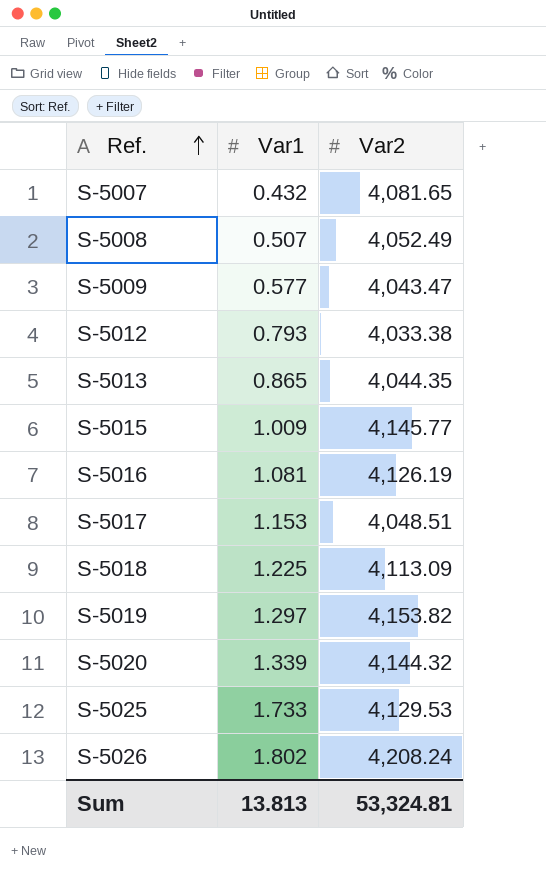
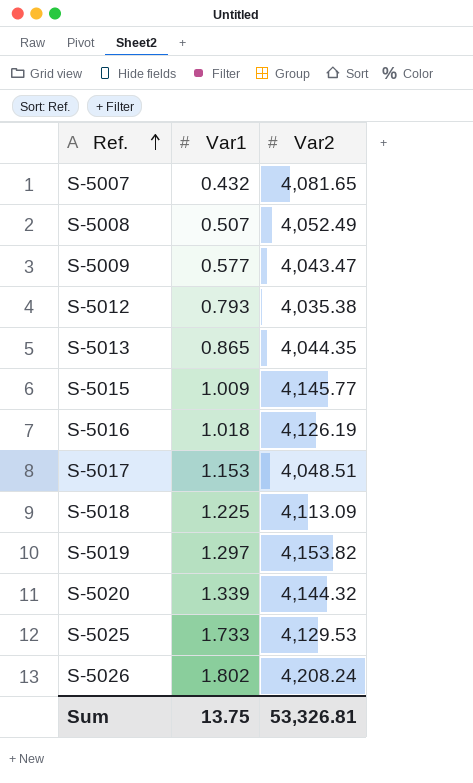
S-5012 | Var2: 4,033.38 -> 4,035.38
S-5016 | Var1: 1.081 -> 1.018
Sum | Var1: 13.813 -> 13.75
Sum | Var2: 53,324.81 -> 53,326.81

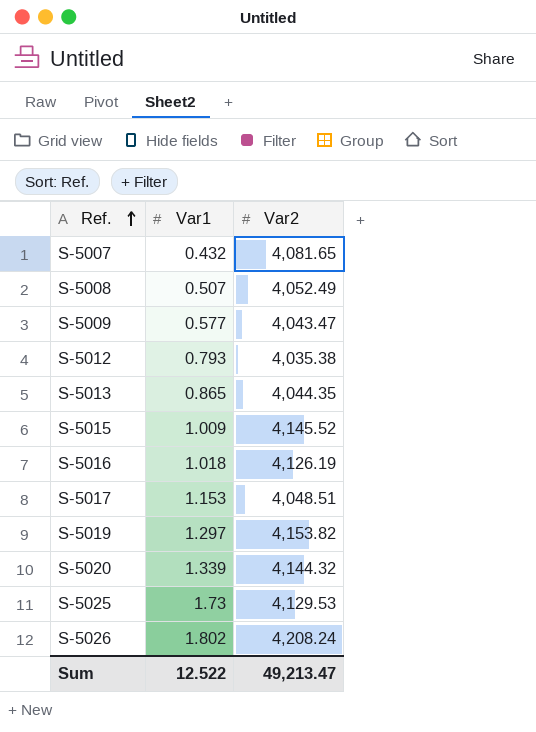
row S-5018: 1.225 | 4,113.09 -> none
S-5015 | Var2: 4,145.77 -> 4,145.52
S-5025 | Var1: 1.733 -> 1.73
Sum | Var1: 13.75 -> 12.522
Sum | Var2: 53,326.81 -> 49,213.47

